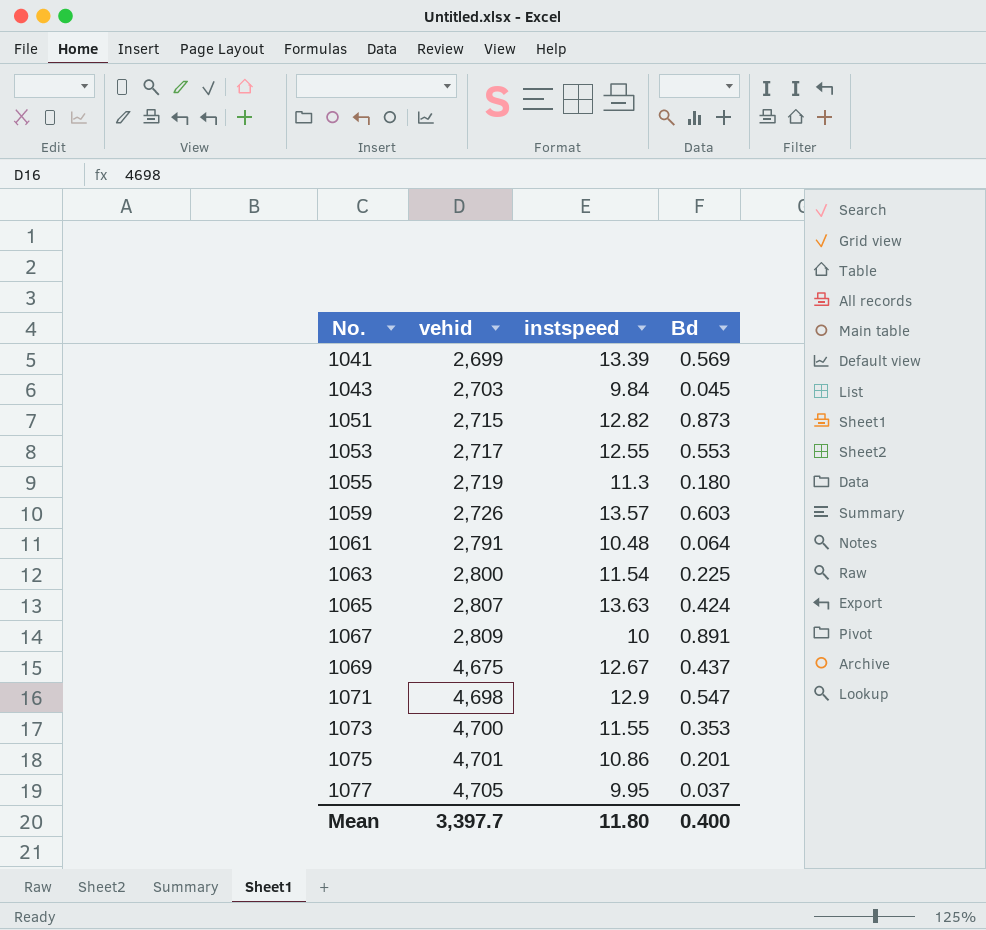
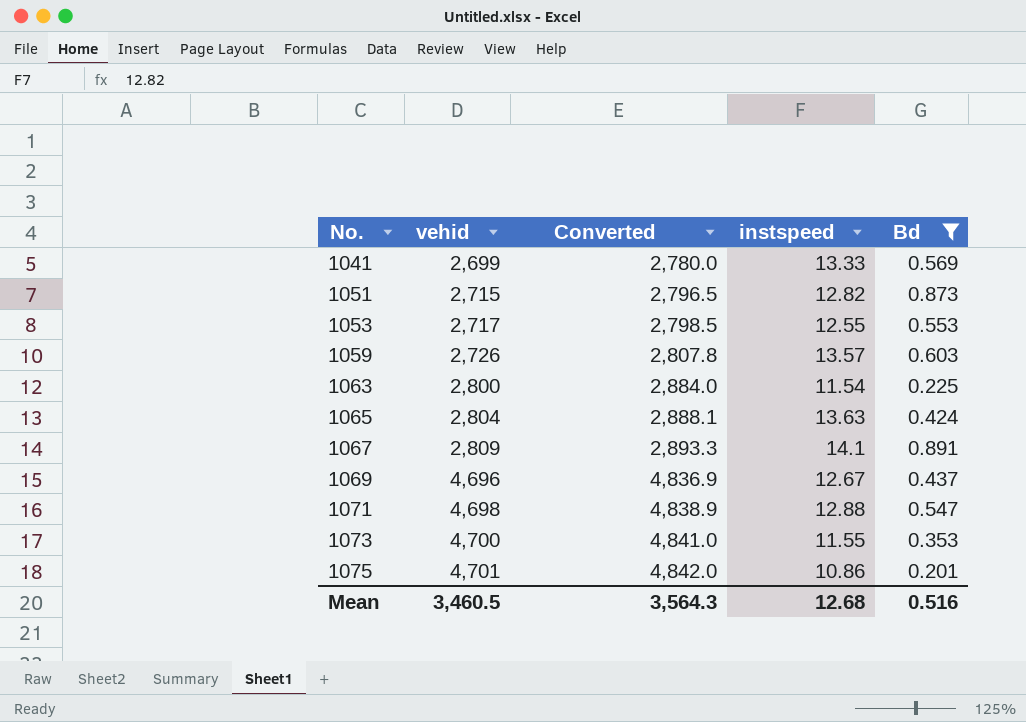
filter: none -> Bd >= 0.201
column Converted | formula: none -> [vehid] * 1.03
1041 | instspeed: 13.39 -> 13.33
1065 | vehid: 2,807 -> 2,804
1067 | instspeed: 10 -> 14.1
1069 | vehid: 4,675 -> 4,696
1071 | instspeed: 12.9 -> 12.88
Mean | vehid: 3,397.7 -> 3,460.5
Mean | instspeed: 11.80 -> 12.68
Mean | Bd: 0.400 -> 0.516

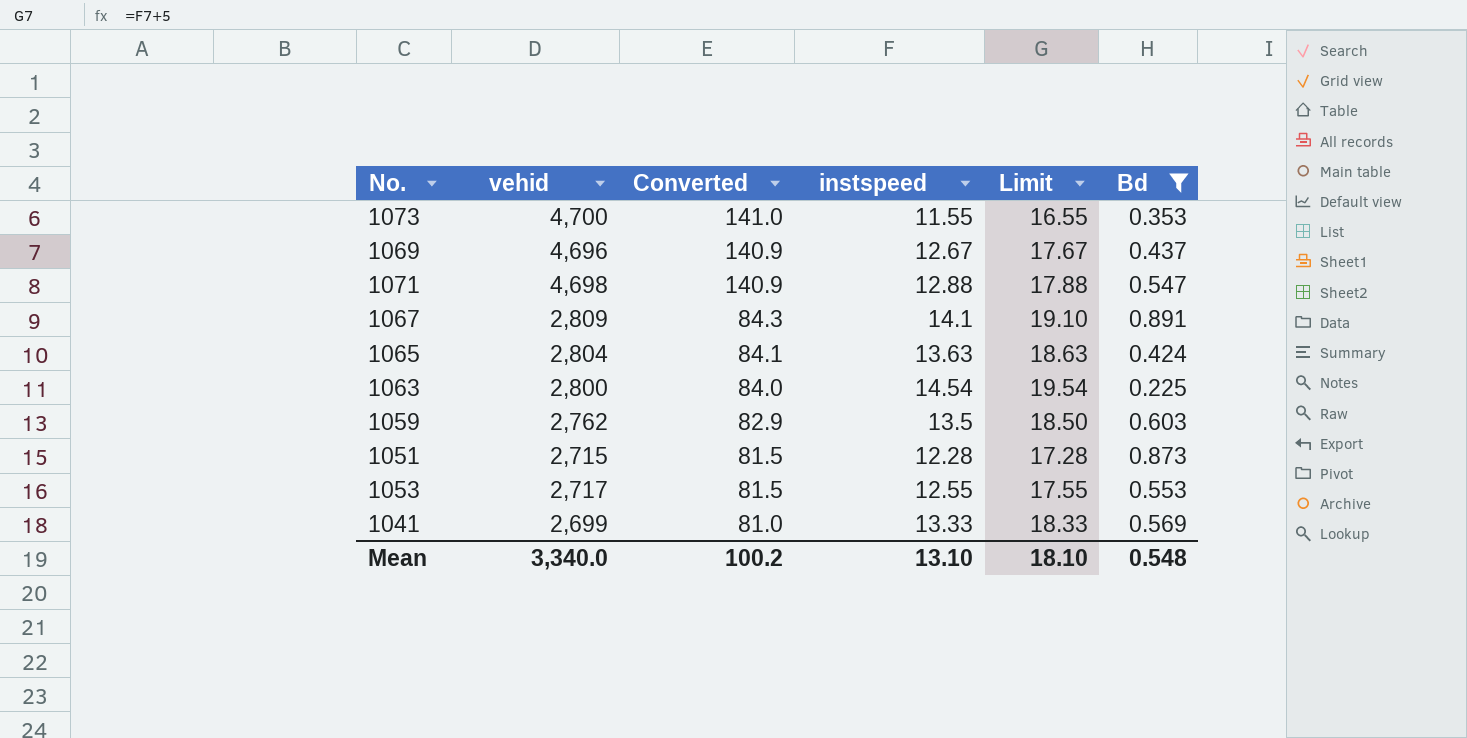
row order: No. ascending -> Converted descending
column Converted | formula: [vehid] * 1.03 -> [vehid] * 0.03
column Limit | formula: none -> [instspeed] + 5
row 1075: 4,701 | 4,842.0 | 10.86 | 0.201 -> none
1063 | instspeed: 11.54 -> 14.54
1059 | vehid: 2,726 -> 2,762
1059 | instspeed: 13.57 -> 13.5
1051 | instspeed: 12.82 -> 12.28
Mean | vehid: 3,460.5 -> 3,340.0
Mean | Converted: 3,564.3 -> 100.2
Mean | instspeed: 12.68 -> 13.10
Mean | Bd: 0.516 -> 0.548

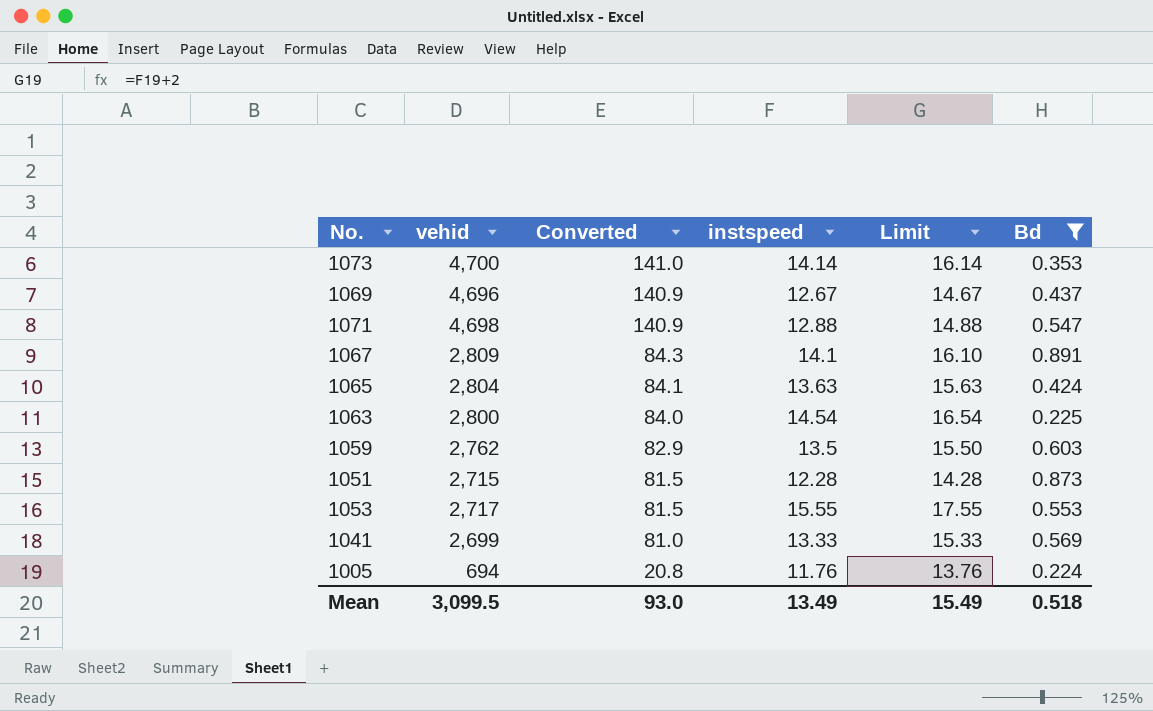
column Limit | formula: [instspeed] + 5 -> [instspeed] + 2
1073 | instspeed: 11.55 -> 14.14
1053 | instspeed: 12.55 -> 15.55
row 1005: none -> 694 | 20.8 | 11.76 | 13.76 | 0.224
Mean | vehid: 3,340.0 -> 3,099.5
Mean | Converted: 100.2 -> 93.0
Mean | instspeed: 13.10 -> 13.49
Mean | Limit: 18.10 -> 15.49
Mean | Bd: 0.548 -> 0.518

